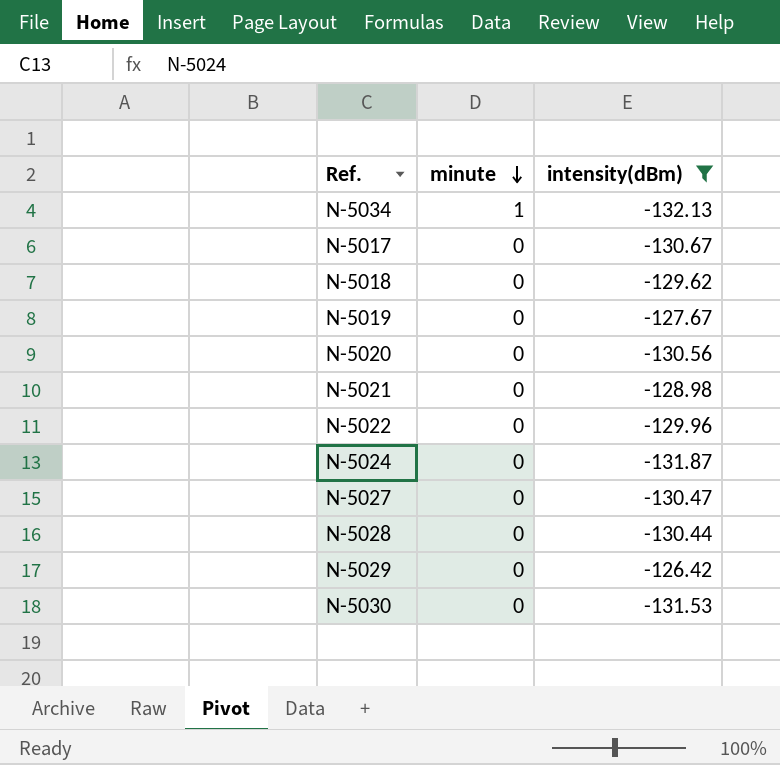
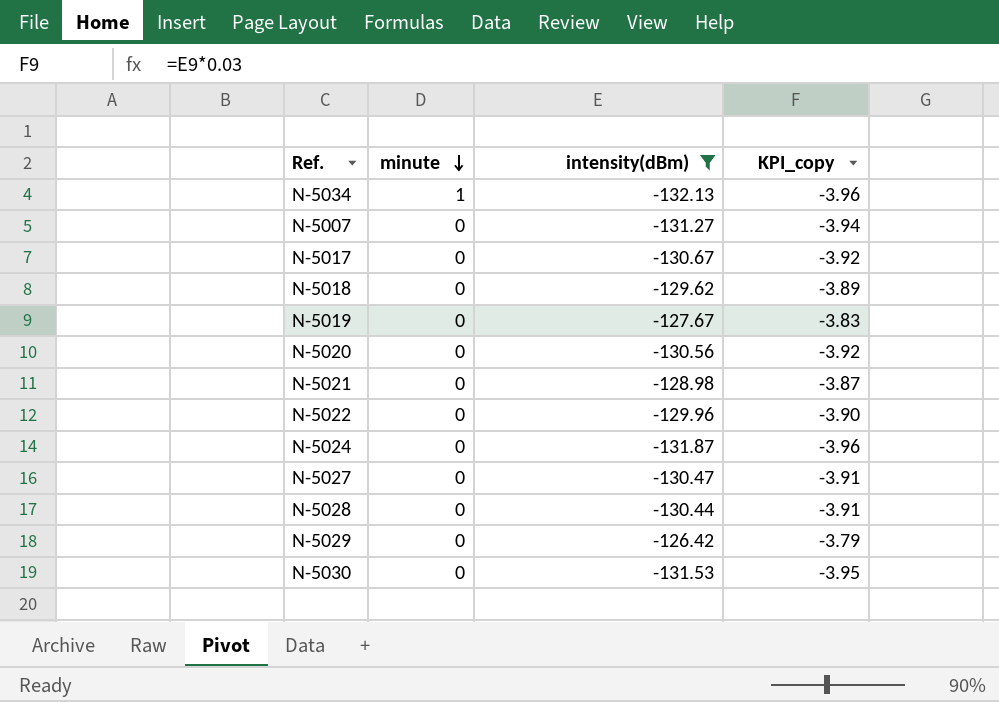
column KPI_copy | formula: none -> [intensity(dBm)] * 0.03
row N-5007: none -> 0 | -131.27 | -3.94

